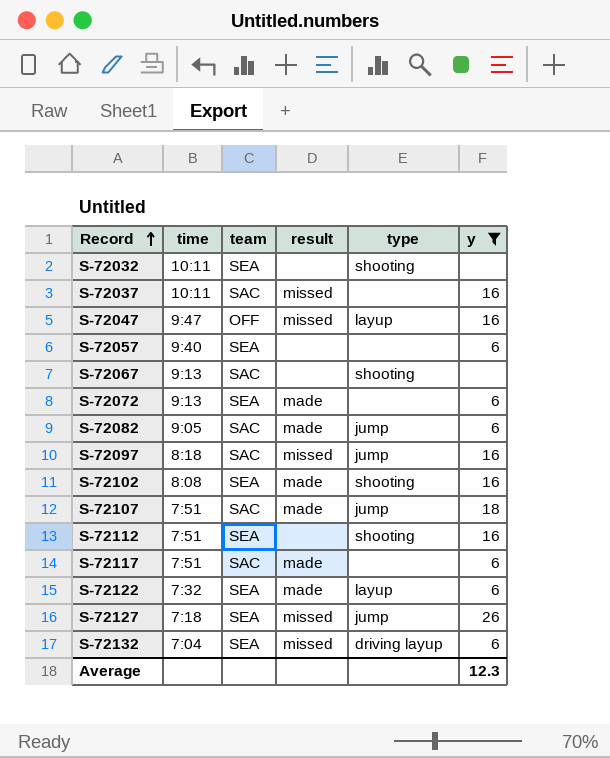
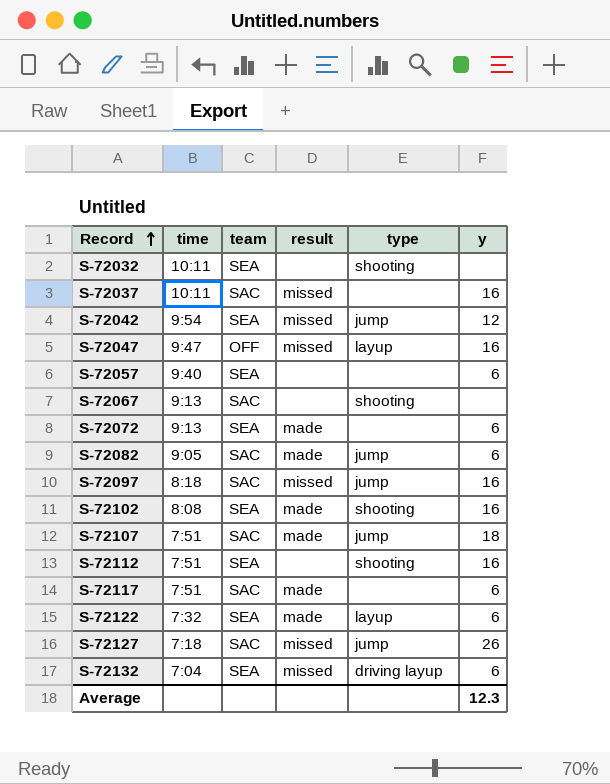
filter: y != 12 -> none
S-72127 | team: SEA -> SAC

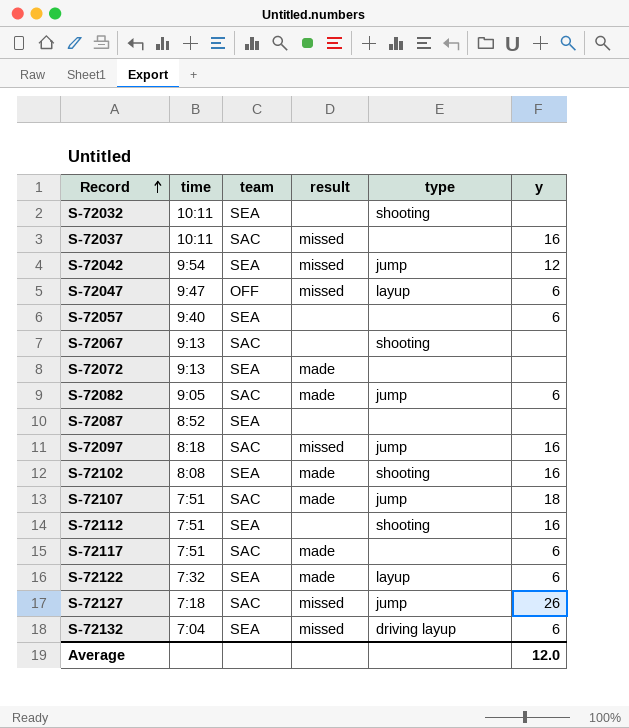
S-72047 | y: 16 -> 6
S-72072 | y: 6 -> none
row S-72087: none -> 8:52 | SEA | none | none | none
Average | y: 12.3 -> 12.0

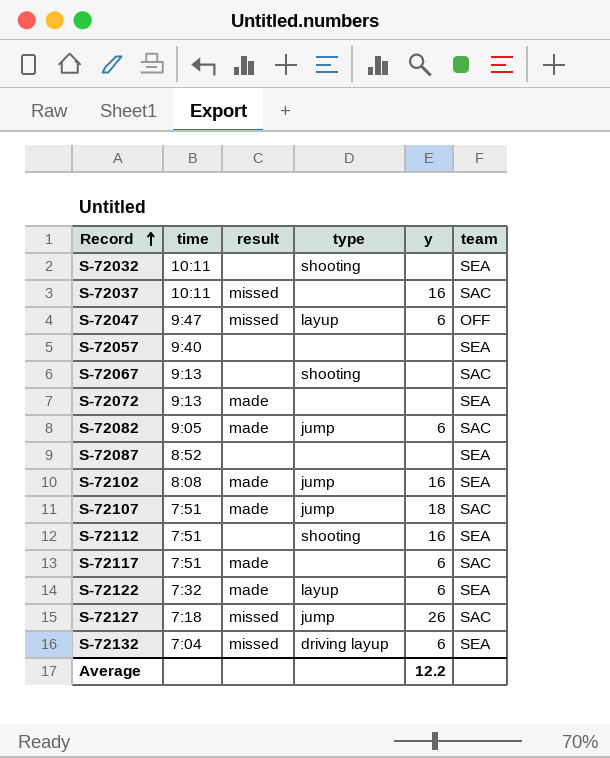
column team | position: 3 -> 6
row S-72042: 9:54 | SEA | missed | jump | 12 -> none
row S-72097: 8:18 | SAC | missed | jump | 16 -> none
S-72057 | y: 6 -> none
S-72102 | type: shooting -> jump
Average | y: 12.0 -> 12.2

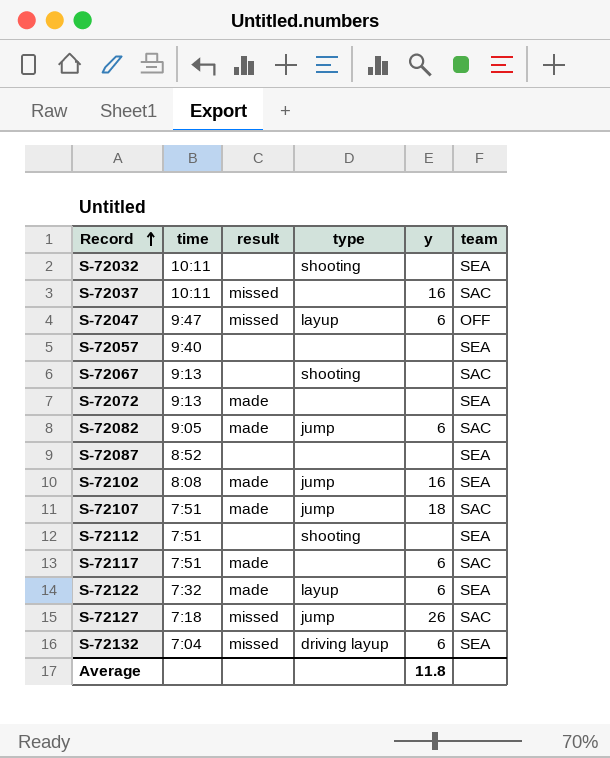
S-72112 | y: 16 -> none
Average | y: 12.2 -> 11.8

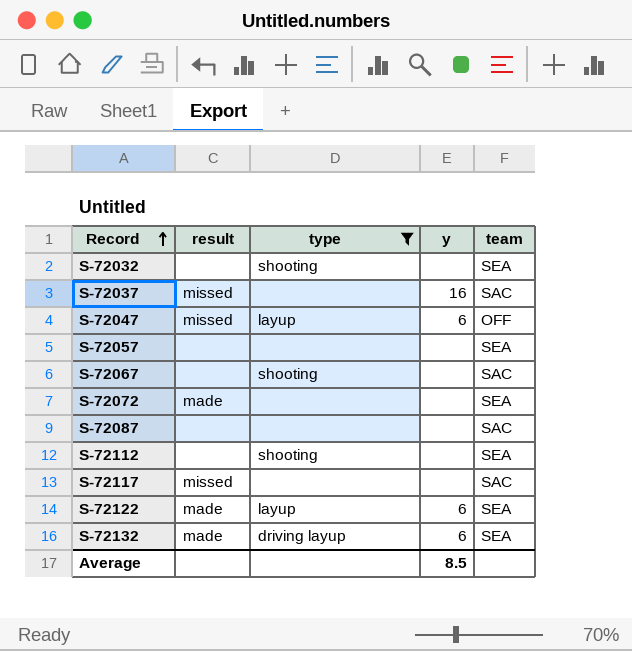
filter: none -> type != jump
column time | position: 2 -> none
S-72087 | team: SEA -> SAC
S-72117 | result: made -> missed
S-72117 | y: 6 -> none
S-72132 | result: missed -> made
Average | y: 11.8 -> 8.5

